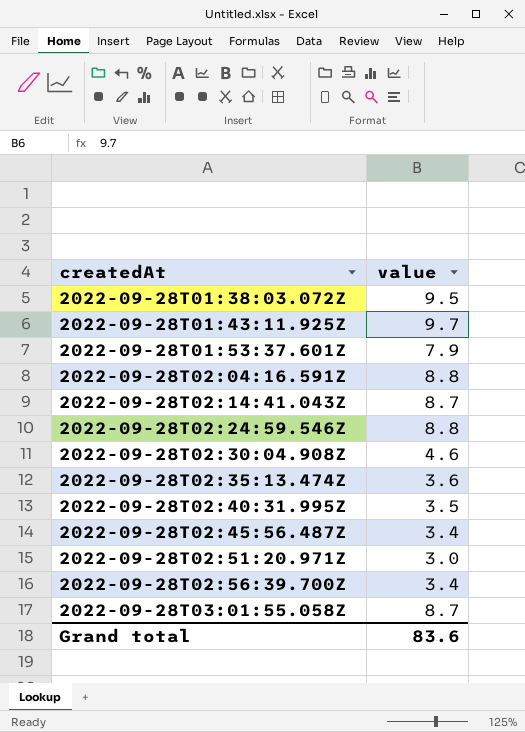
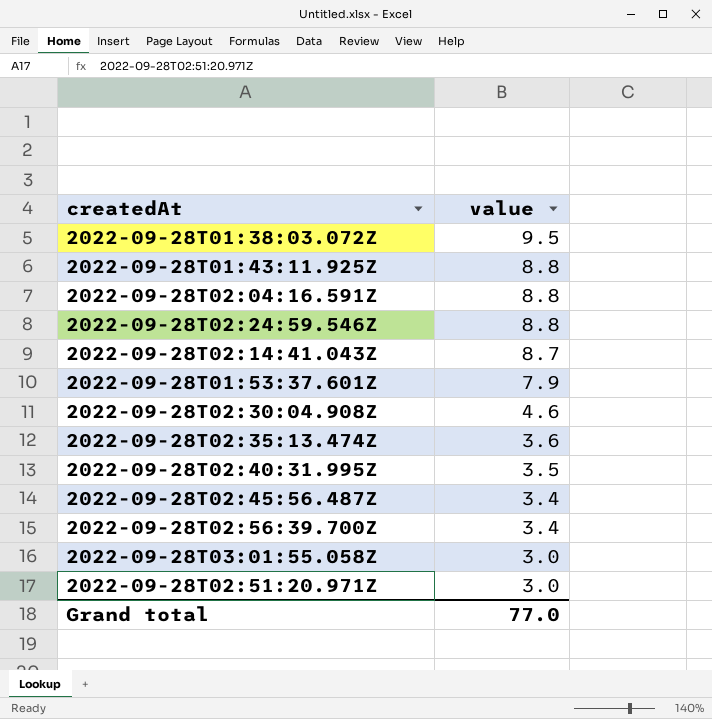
row order: createdAt ascending -> value descending
2022-09-28T01:43:11.925Z | value: 9.7 -> 8.8
2022-09-28T03:01:55.058Z | value: 8.7 -> 3.0
Grand total | value: 83.6 -> 77.0

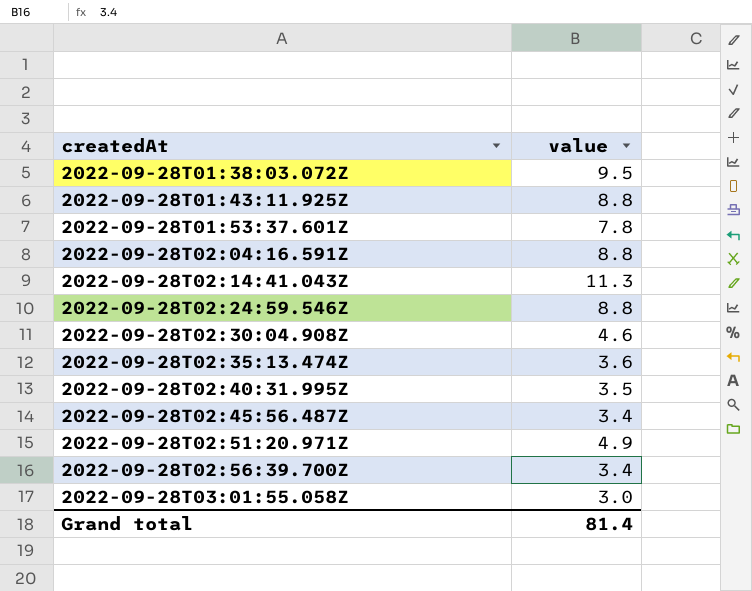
row order: value descending -> createdAt ascending
2022-09-28T01:53:37.601Z | value: 7.9 -> 7.8
2022-09-28T02:14:41.043Z | value: 8.7 -> 11.3
2022-09-28T02:51:20.971Z | value: 3.0 -> 4.9
Grand total | value: 77.0 -> 81.4

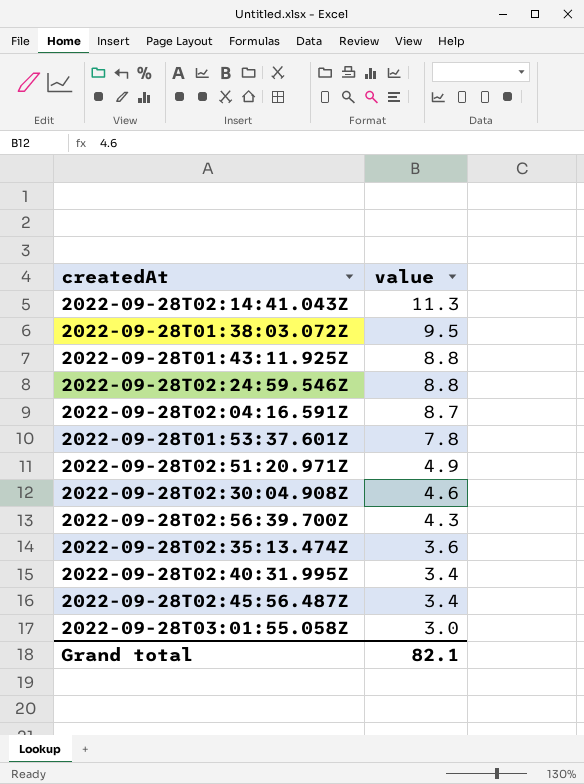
row order: createdAt ascending -> value descending
2022-09-28T02:04:16.591Z | value: 8.8 -> 8.7
2022-09-28T02:56:39.700Z | value: 3.4 -> 4.3
2022-09-28T02:40:31.995Z | value: 3.5 -> 3.4
Grand total | value: 81.4 -> 82.1

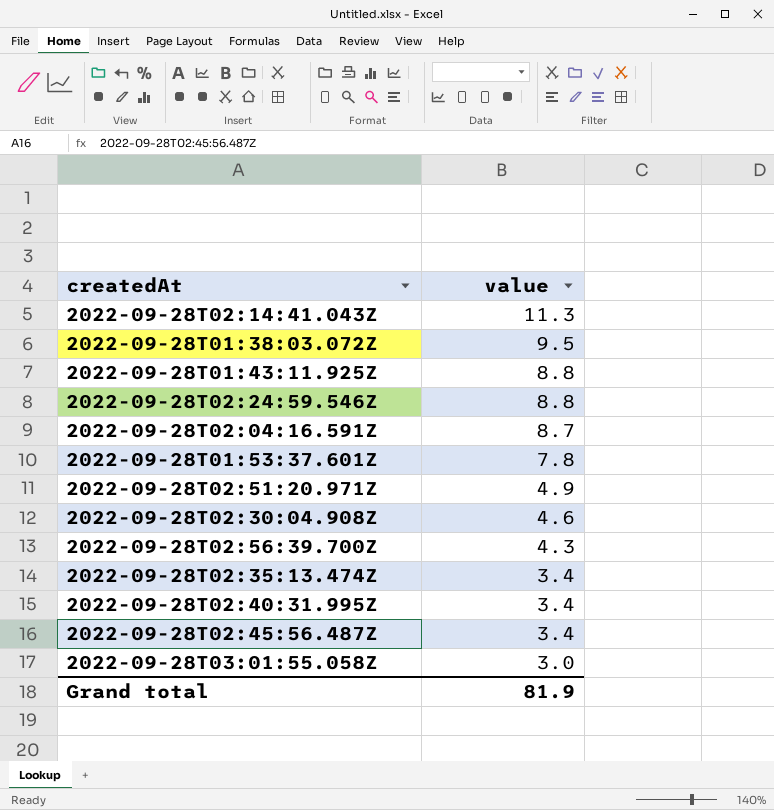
2022-09-28T02:35:13.474Z | value: 3.6 -> 3.4
Grand total | value: 82.1 -> 81.9

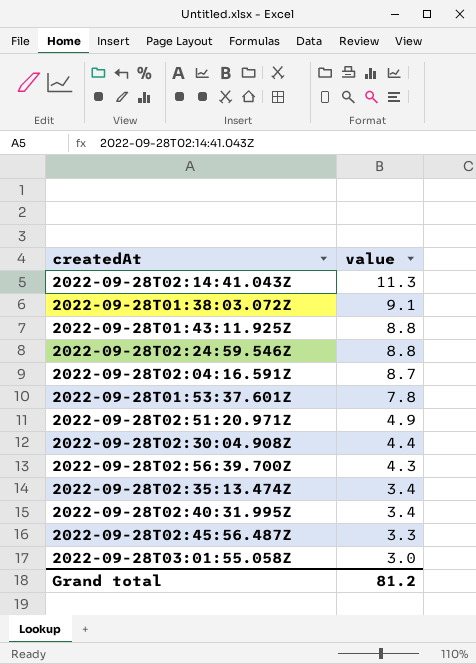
2022-09-28T01:38:03.072Z | value: 9.5 -> 9.1
2022-09-28T02:30:04.908Z | value: 4.6 -> 4.4
2022-09-28T02:45:56.487Z | value: 3.4 -> 3.3
Grand total | value: 81.9 -> 81.2

